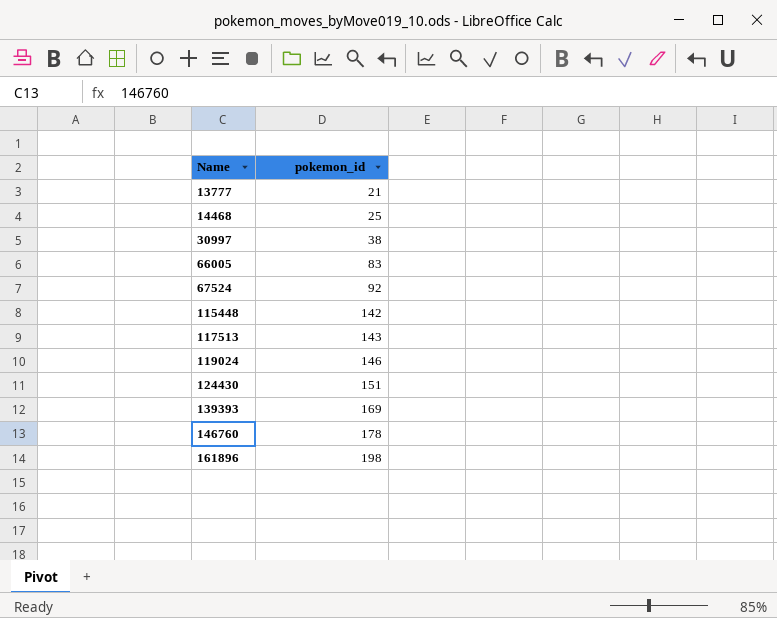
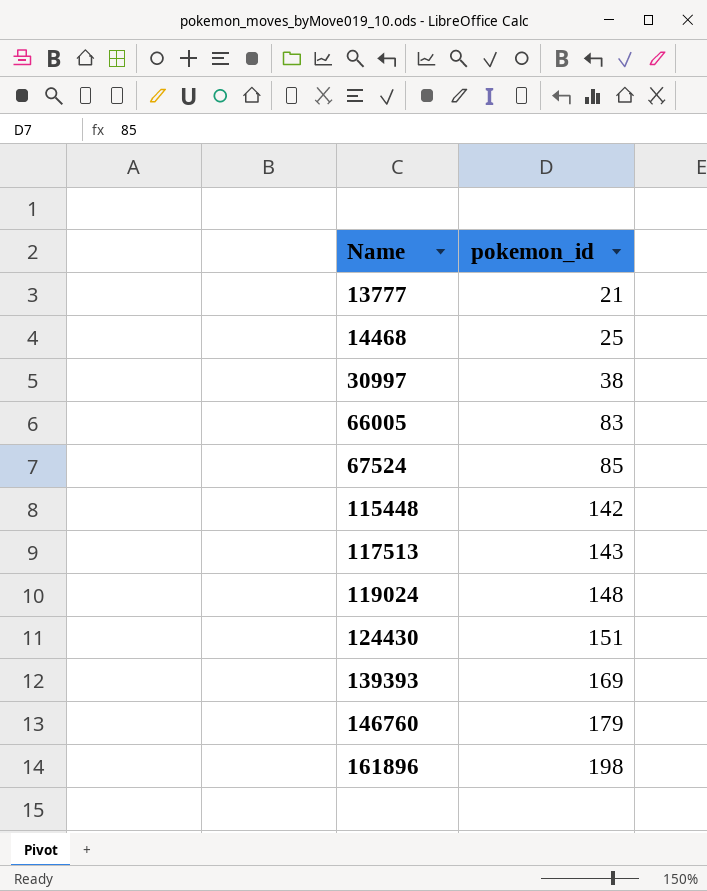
67524 | pokemon_id: 92 -> 85
119024 | pokemon_id: 146 -> 148
146760 | pokemon_id: 178 -> 179

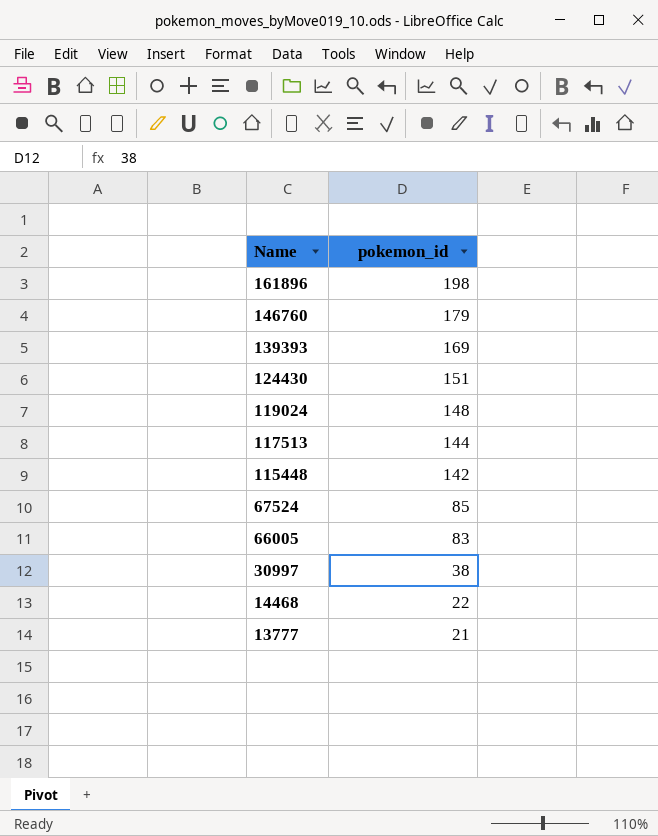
row order: Name ascending -> Name descending
117513 | pokemon_id: 143 -> 144
14468 | pokemon_id: 25 -> 22

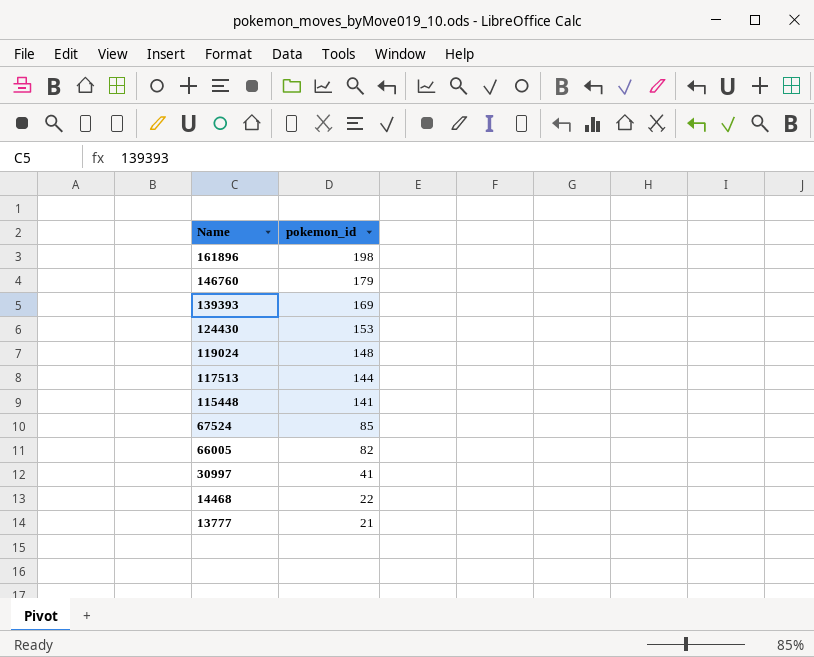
124430 | pokemon_id: 151 -> 153
115448 | pokemon_id: 142 -> 141
66005 | pokemon_id: 83 -> 82
30997 | pokemon_id: 38 -> 41

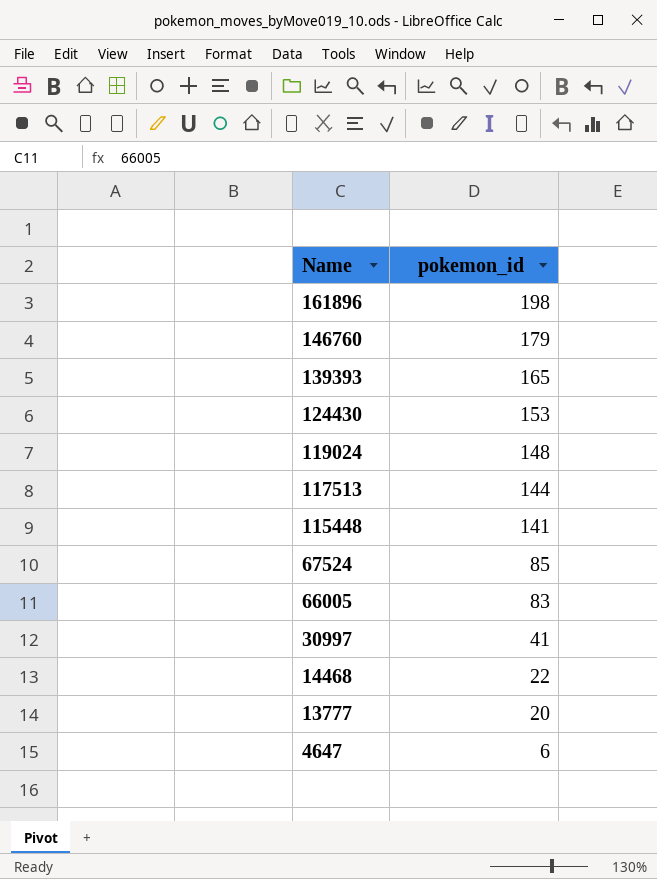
139393 | pokemon_id: 169 -> 165
66005 | pokemon_id: 82 -> 83
13777 | pokemon_id: 21 -> 20
row 4647: none -> 6

